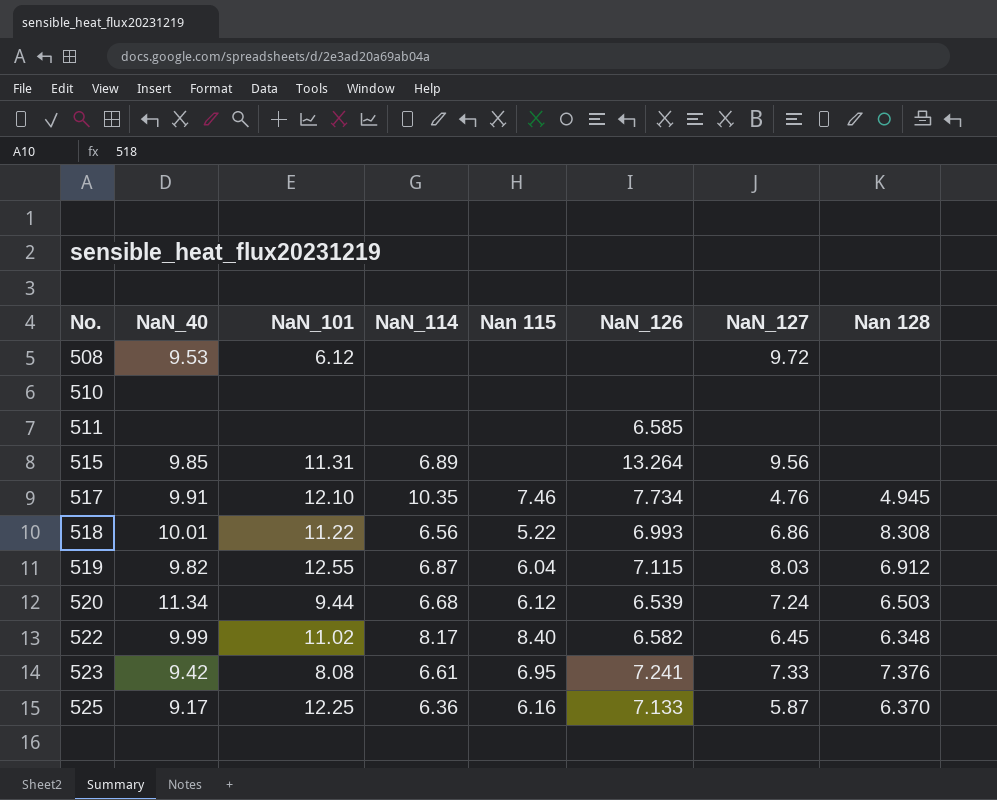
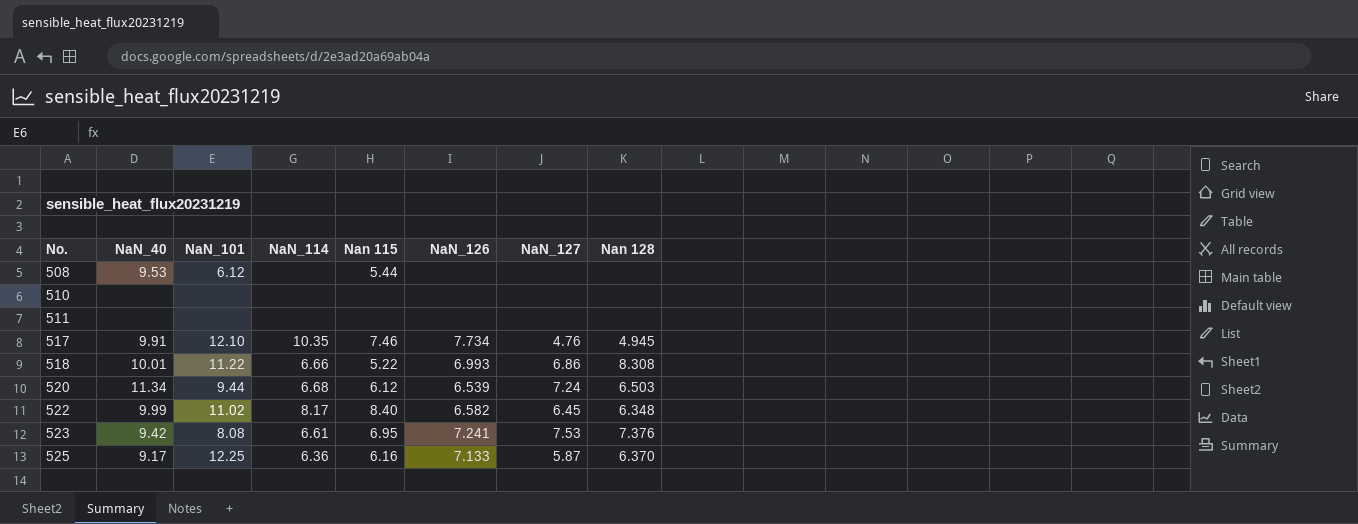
row 515: 9.85 | 11.31 | 6.89 | none | 13.264 | 9.56 | none -> none
row 519: 9.82 | 12.55 | 6.87 | 6.04 | 7.115 | 8.03 | 6.912 -> none
508 | Nan 115: none -> 5.44
508 | NaN_127: 9.72 -> none
511 | NaN_126: 6.585 -> none
518 | NaN_114: 6.56 -> 6.66
523 | NaN_127: 7.33 -> 7.53

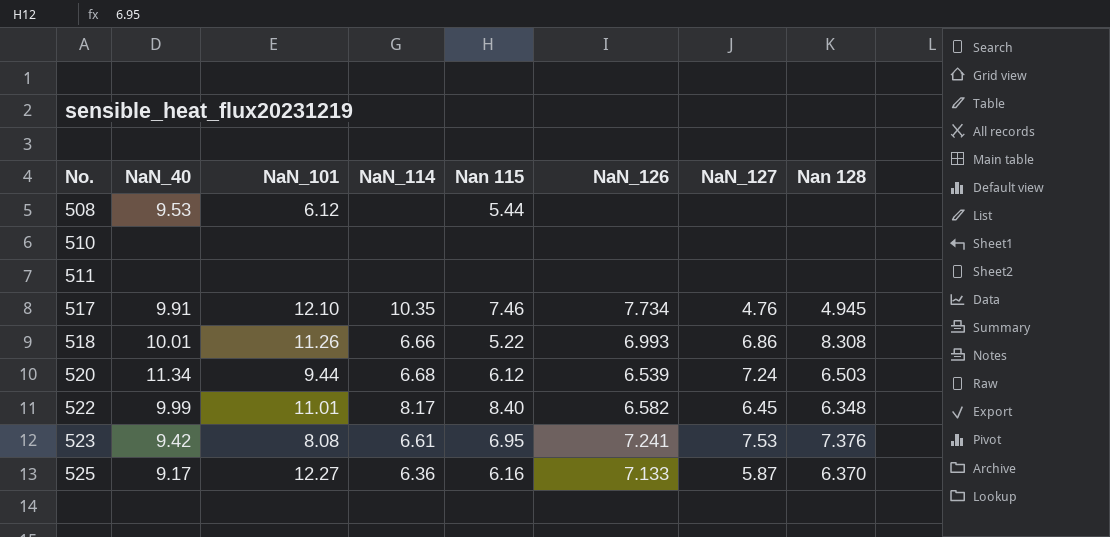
518 | NaN_101: 11.22 -> 11.26
522 | NaN_101: 11.02 -> 11.01
525 | NaN_101: 12.25 -> 12.27

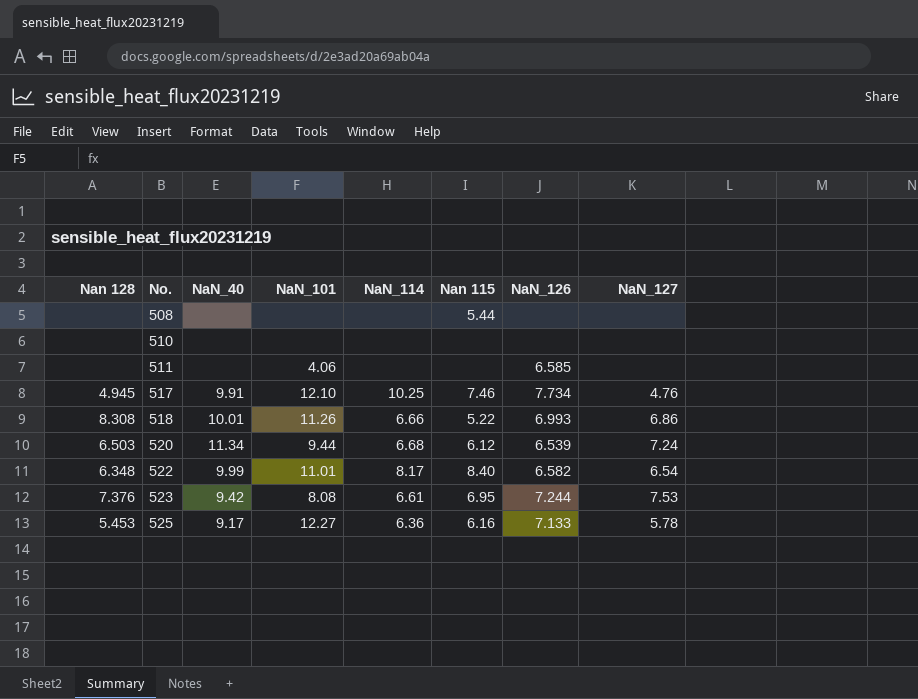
column Nan 128 | position: 8 -> 1
508 | NaN_40: 9.53 -> none
508 | NaN_101: 6.12 -> none
511 | NaN_101: none -> 4.06
511 | NaN_126: none -> 6.585
517 | NaN_114: 10.35 -> 10.25
522 | NaN_127: 6.45 -> 6.54
523 | NaN_126: 7.241 -> 7.244
525 | Nan 128: 6.370 -> 5.453
525 | NaN_127: 5.87 -> 5.78

